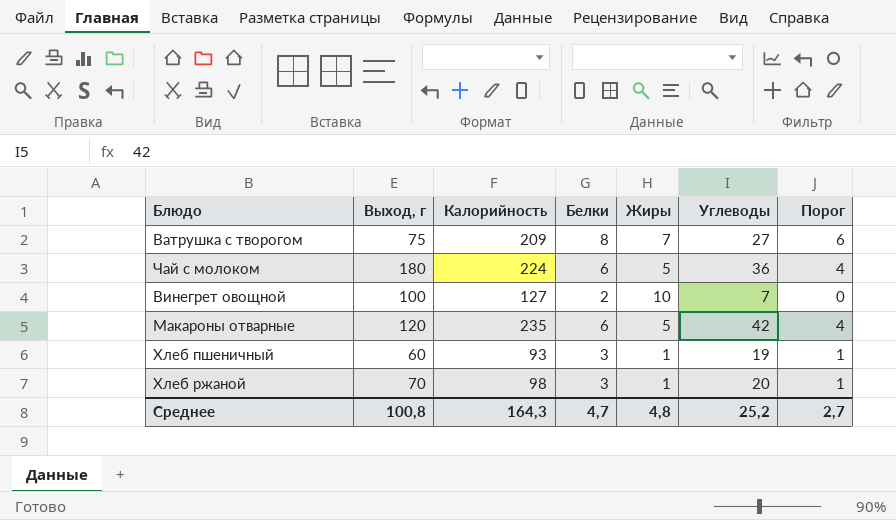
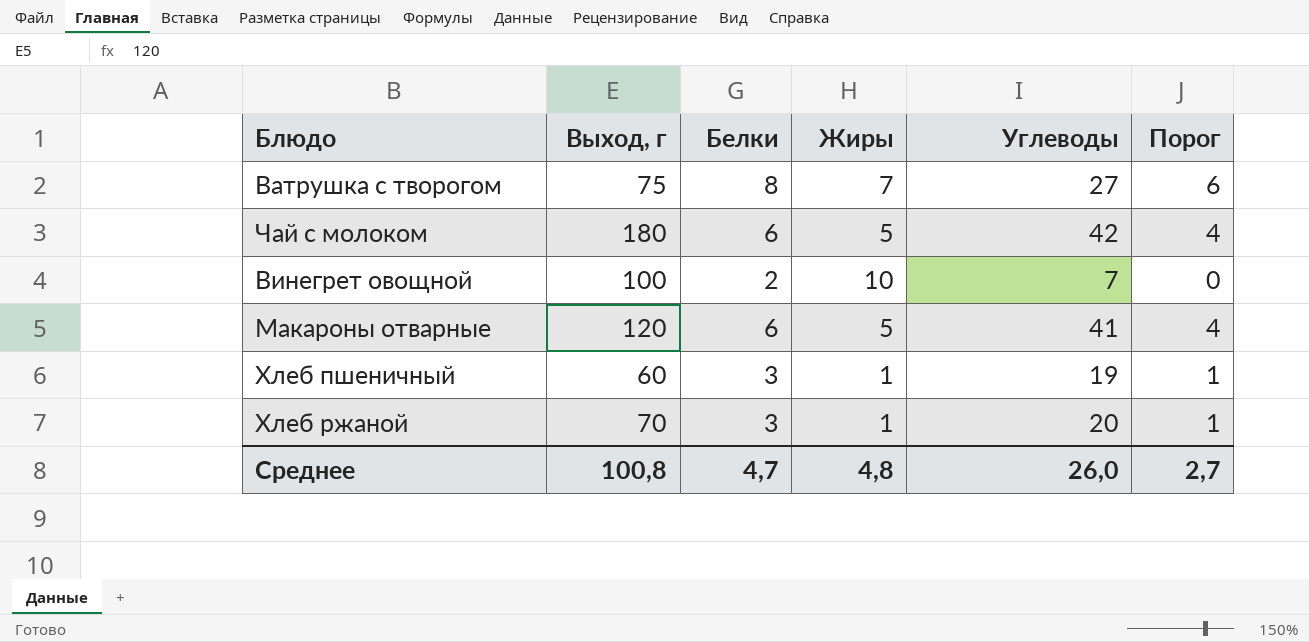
column Калорийность | position: 3 -> none
Чай с молоком | Углеводы: 36 -> 42
Макароны отварные | Углеводы: 42 -> 41
Среднее | Углеводы: 25,2 -> 26,0

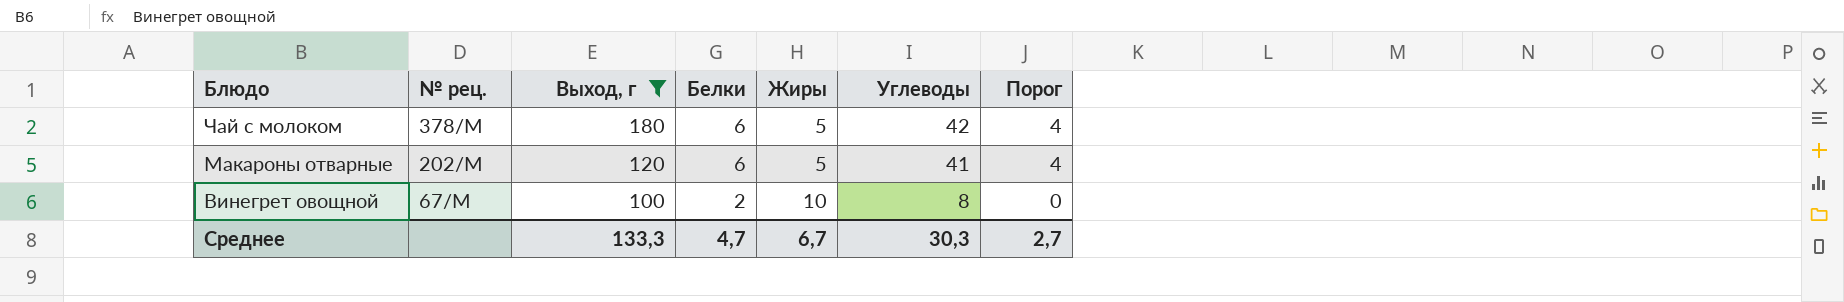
filter: none -> Выход, г >= 100
row order: none -> Блюдо descending
column № рец. | position: none -> 2
Винегрет овощной | Углеводы: 7 -> 8
Среднее | Выход, г: 100,8 -> 133,3
Среднее | Жиры: 4,8 -> 6,7
Среднее | Углеводы: 26,0 -> 30,3

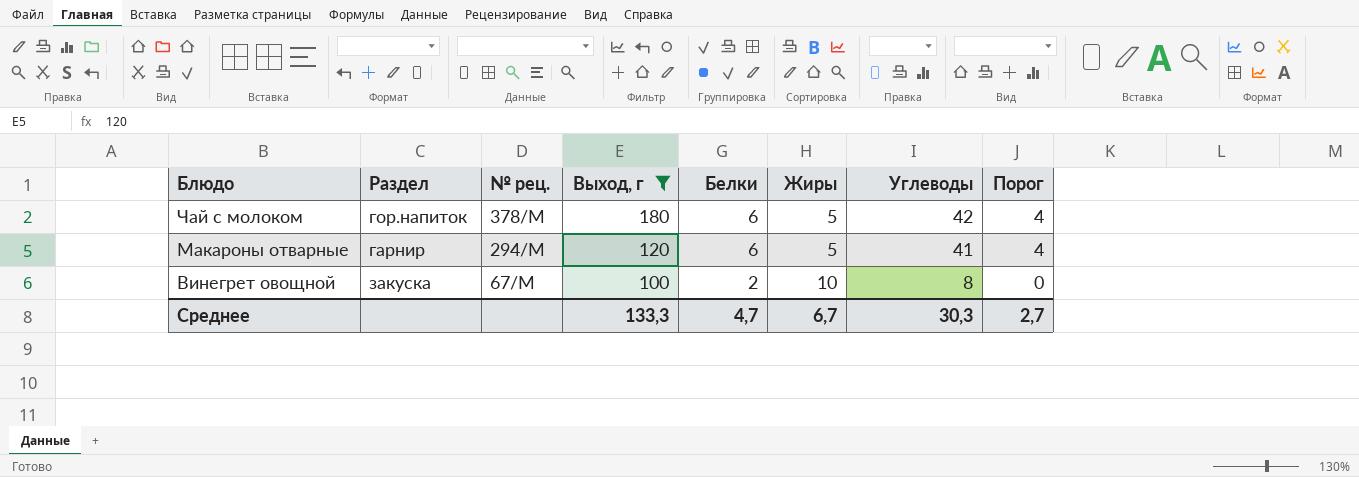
column Раздел | position: none -> 2
Макароны отварные | № рец.: 202/М -> 294/М

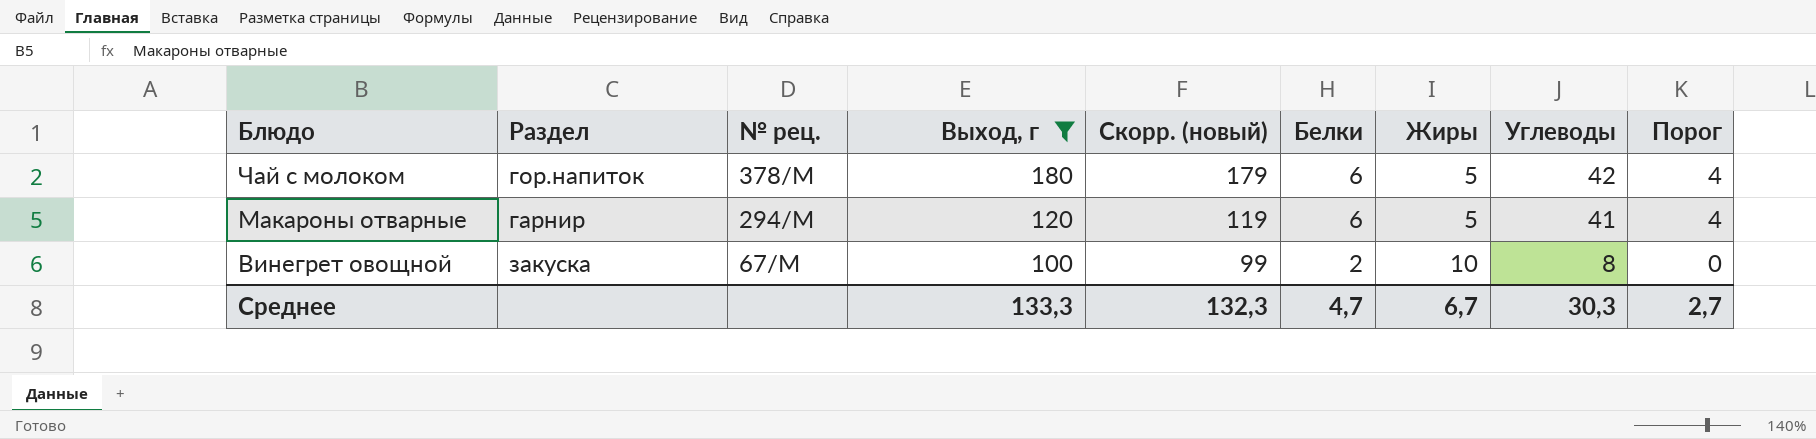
column Скорр. (новый) | formula: none -> [Выход, г] - 1

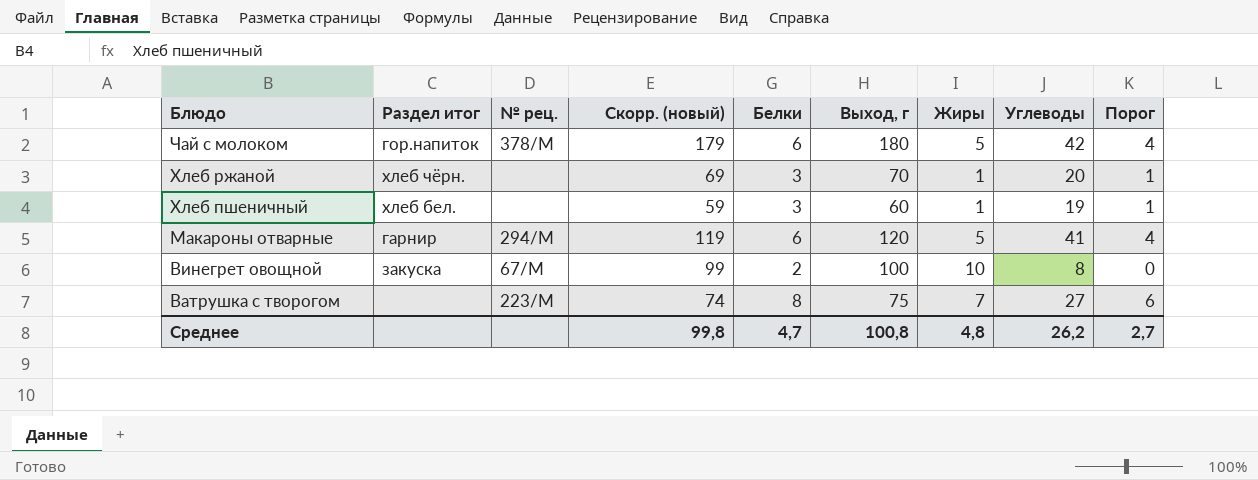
filter: Выход, г >= 100 -> none
column name: Раздел -> Раздел итог
column Выход, г | position: 4 -> 6
Среднее | Скорр. (новый): 132,3 -> 99,8
Среднее | Выход, г: 133,3 -> 100,8
Среднее | Жиры: 6,7 -> 4,8
Среднее | Углеводы: 30,3 -> 26,2

